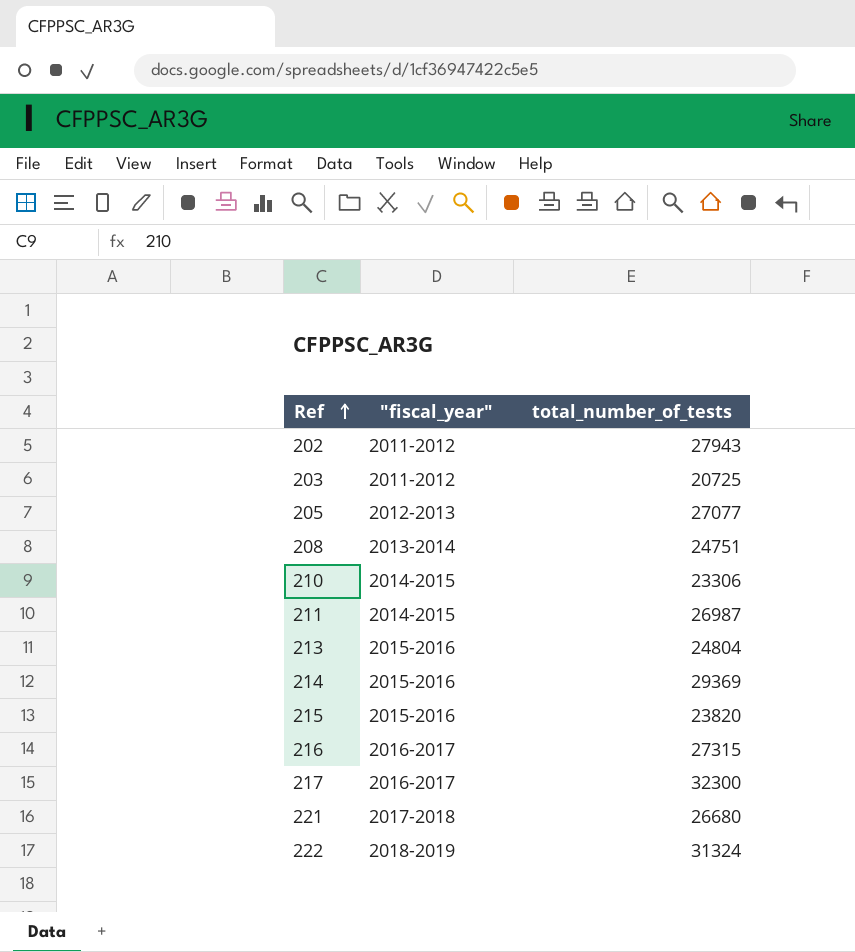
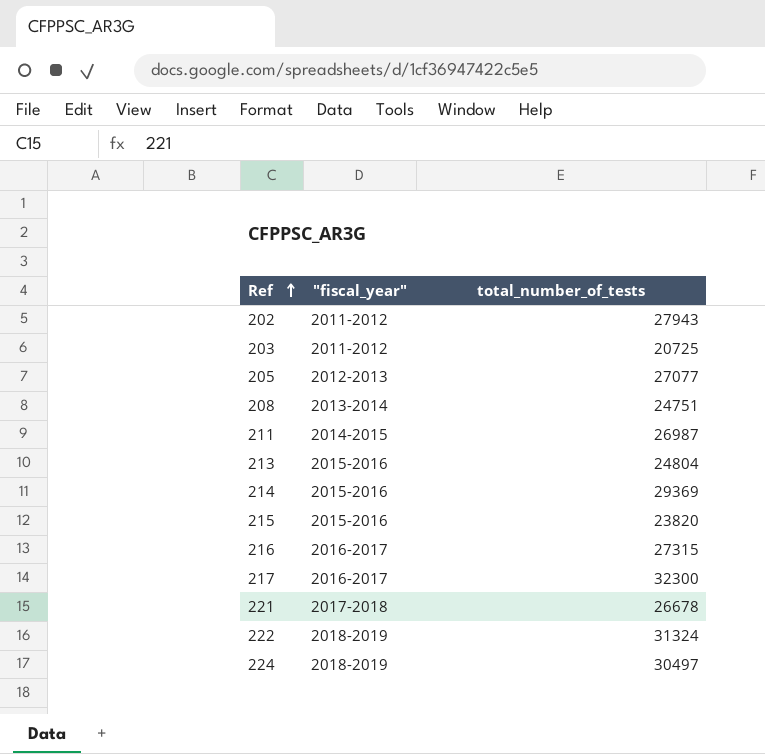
row 210: 2014-2015 | 23306 -> none
221 | total_number_of_tests: 26680 -> 26678
row 224: none -> 2018-2019 | 30497

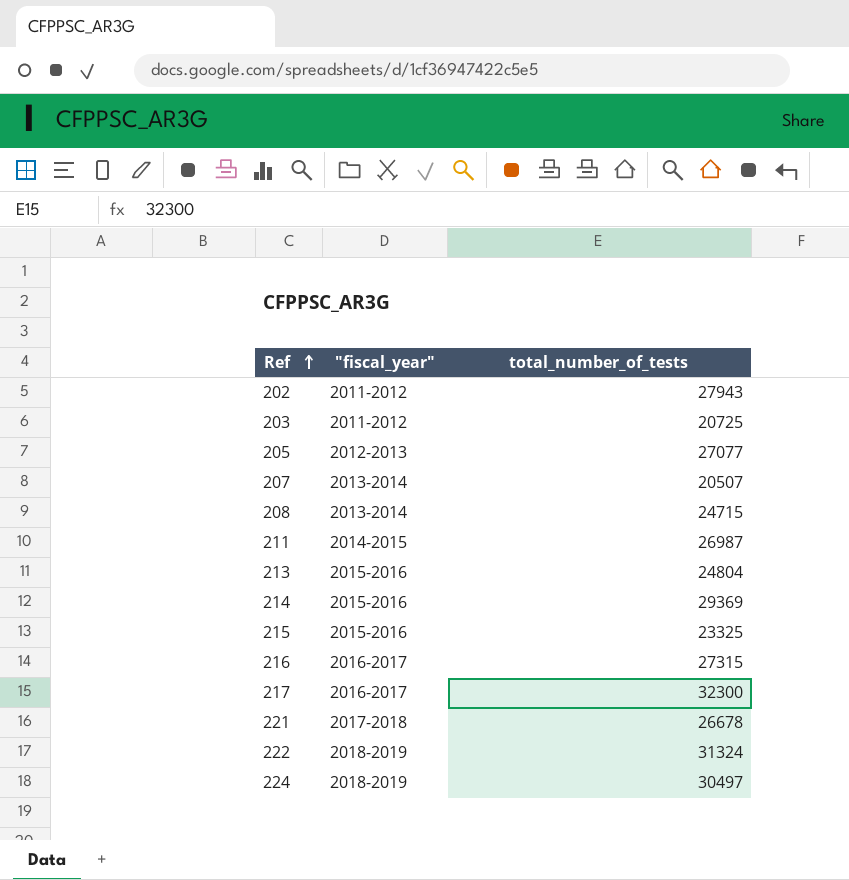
row 207: none -> 2013-2014 | 20507
208 | total_number_of_tests: 24751 -> 24715
215 | total_number_of_tests: 23820 -> 23325

